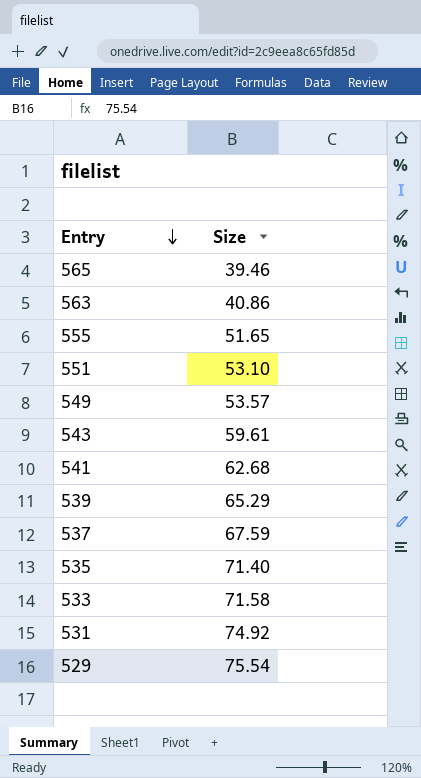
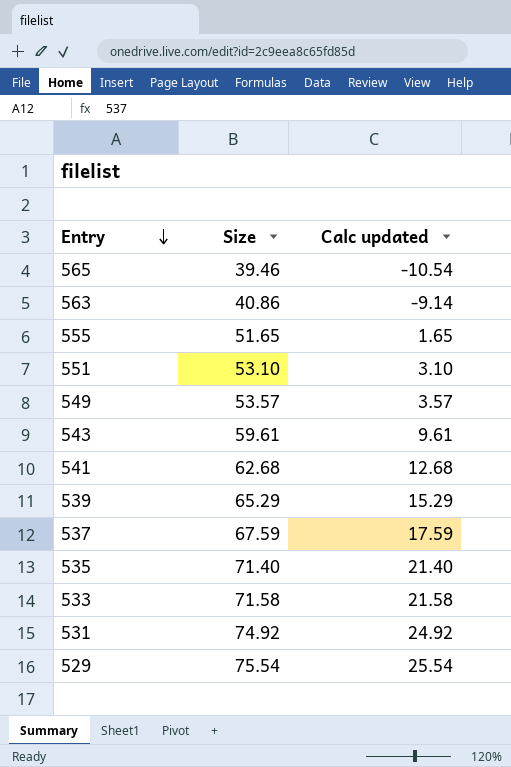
column Calc updated | formula: none -> [Size] - 50

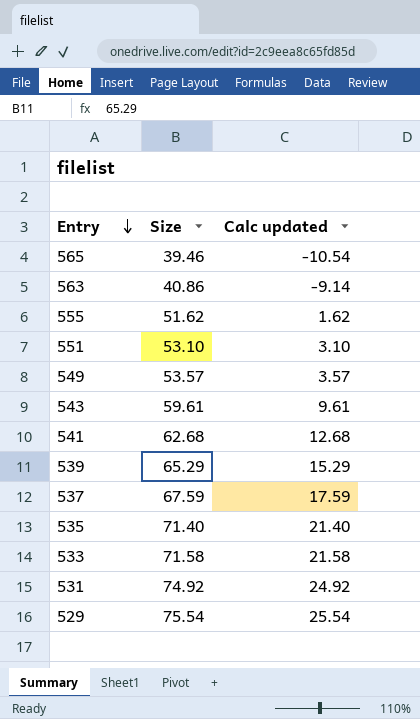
555 | Size: 51.65 -> 51.62
555 | Calc updated: 1.65 -> 1.62

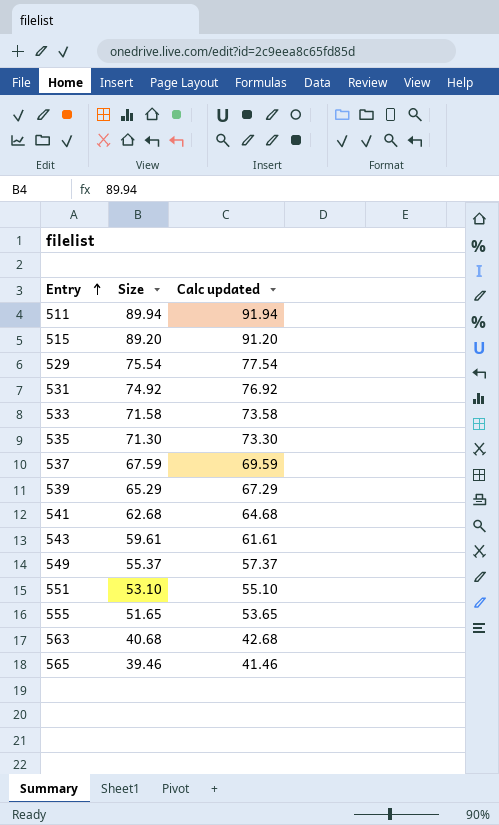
row order: Entry descending -> Entry ascending
column Calc updated | formula: [Size] - 50 -> [Size] + 2
row 511: none -> 89.94 | 91.94
row 515: none -> 89.20 | 91.20
535 | Size: 71.40 -> 71.30
549 | Size: 53.57 -> 55.37
555 | Size: 51.62 -> 51.65
563 | Size: 40.86 -> 40.68

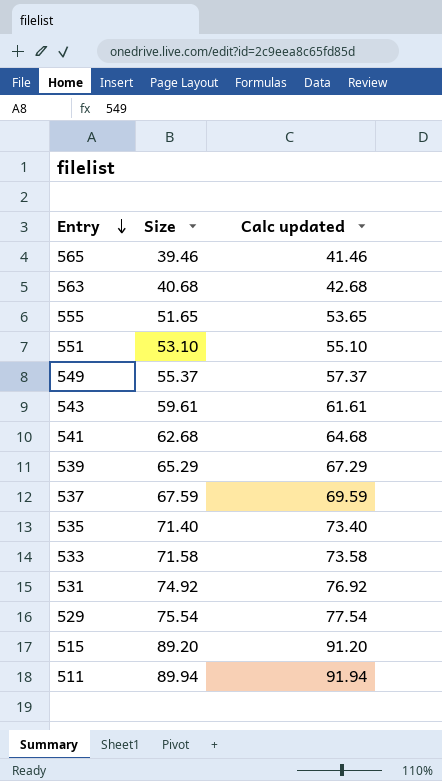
row order: Entry ascending -> Entry descending
535 | Size: 71.30 -> 71.40
535 | Calc updated: 73.30 -> 73.40

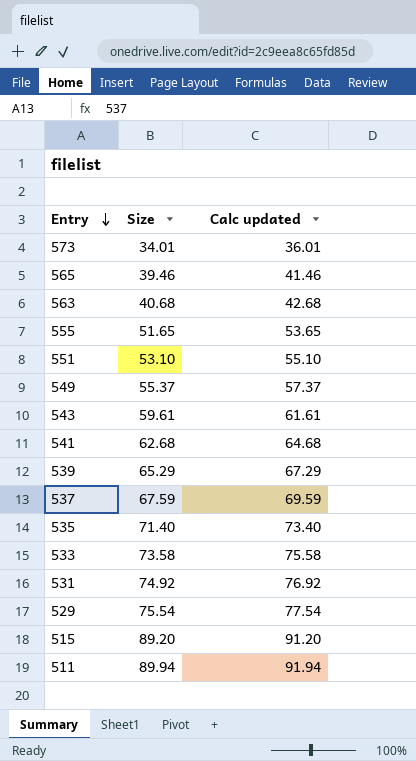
row 573: none -> 34.01 | 36.01
533 | Size: 71.58 -> 73.58
533 | Calc updated: 73.58 -> 75.58

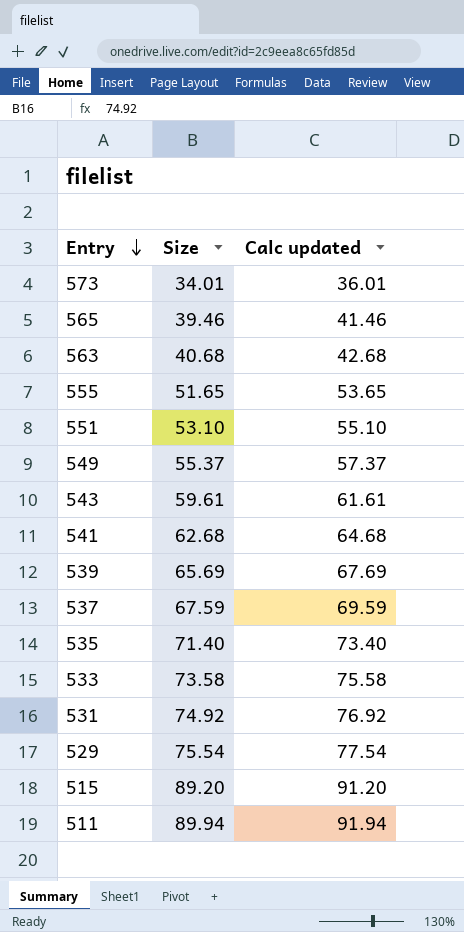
539 | Size: 65.29 -> 65.69
539 | Calc updated: 67.29 -> 67.69

